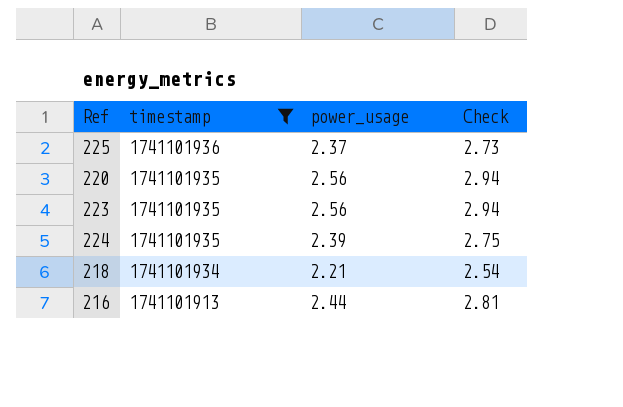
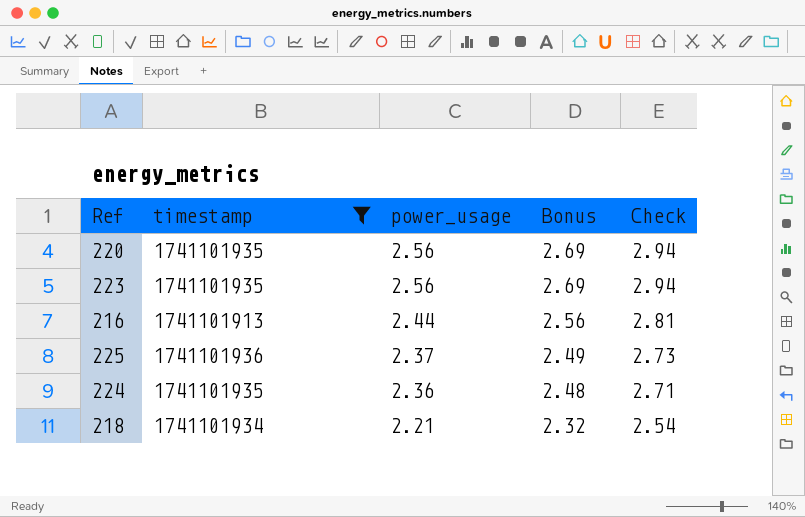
row order: timestamp descending -> power_usage descending
column Bonus | formula: none -> [power_usage] * 1.05
224 | power_usage: 2.39 -> 2.36
224 | Check: 2.75 -> 2.71

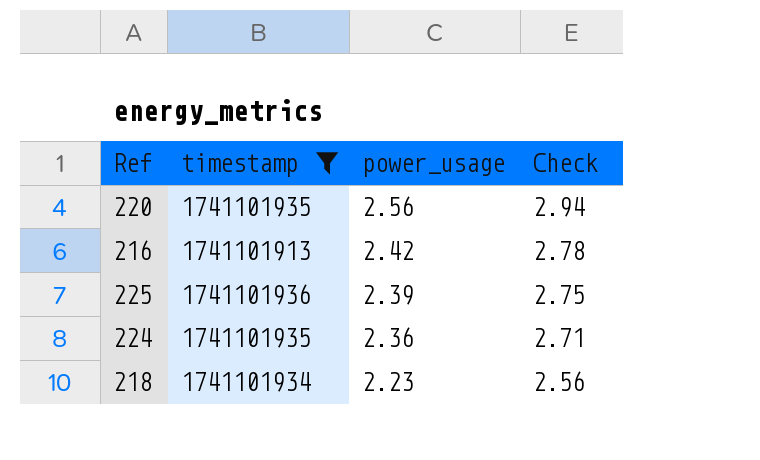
column Bonus | formula: [power_usage] * 1.05 -> none
row 223: 1741101935 | 2.56 | 2.69 | 2.94 -> none
216 | power_usage: 2.44 -> 2.42
216 | Check: 2.81 -> 2.78
225 | power_usage: 2.37 -> 2.39
225 | Check: 2.73 -> 2.75
218 | power_usage: 2.21 -> 2.23
218 | Check: 2.54 -> 2.56

